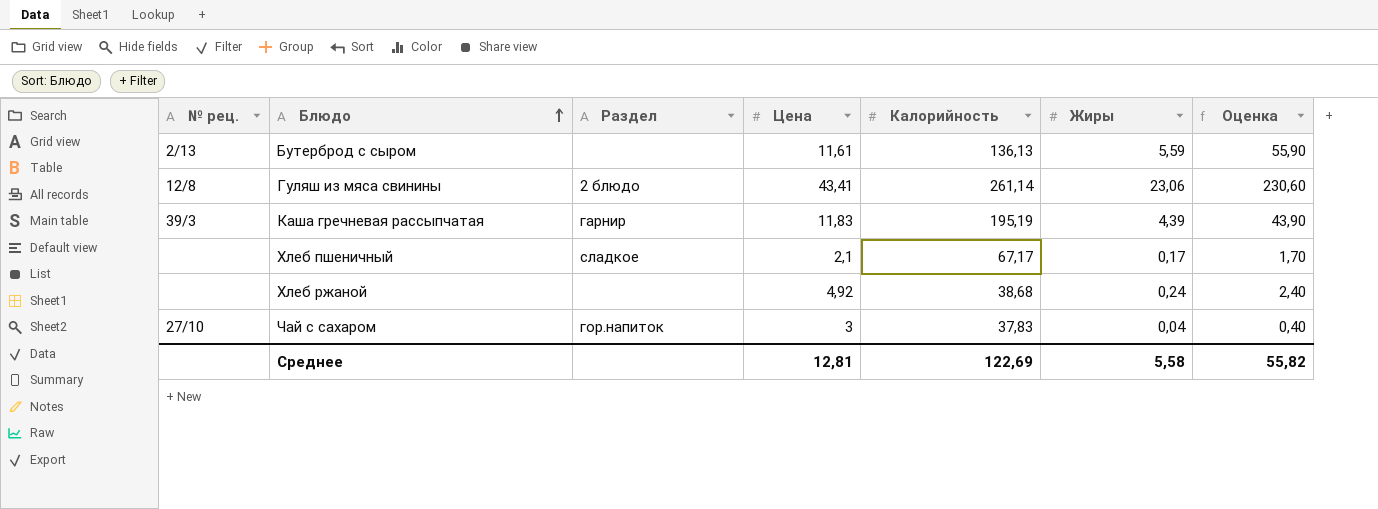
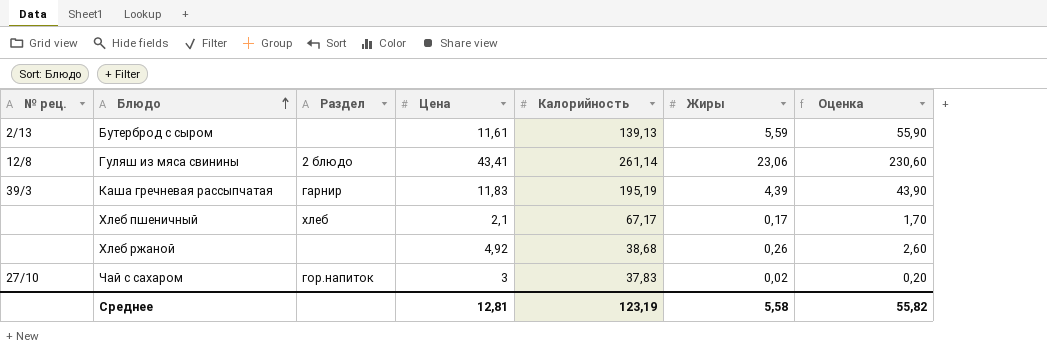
Бутерброд с сыром | Калорийность: 136,13 -> 139,13
Хлеб пшеничный | Раздел: сладкое -> хлеб
Хлеб ржаной | Жиры: 0,24 -> 0,26
Хлеб ржаной | Оценка: 2,40 -> 2,60
Чай с сахаром | Жиры: 0,04 -> 0,02
Чай с сахаром | Оценка: 0,40 -> 0,20
Среднее | Калорийность: 122,69 -> 123,19

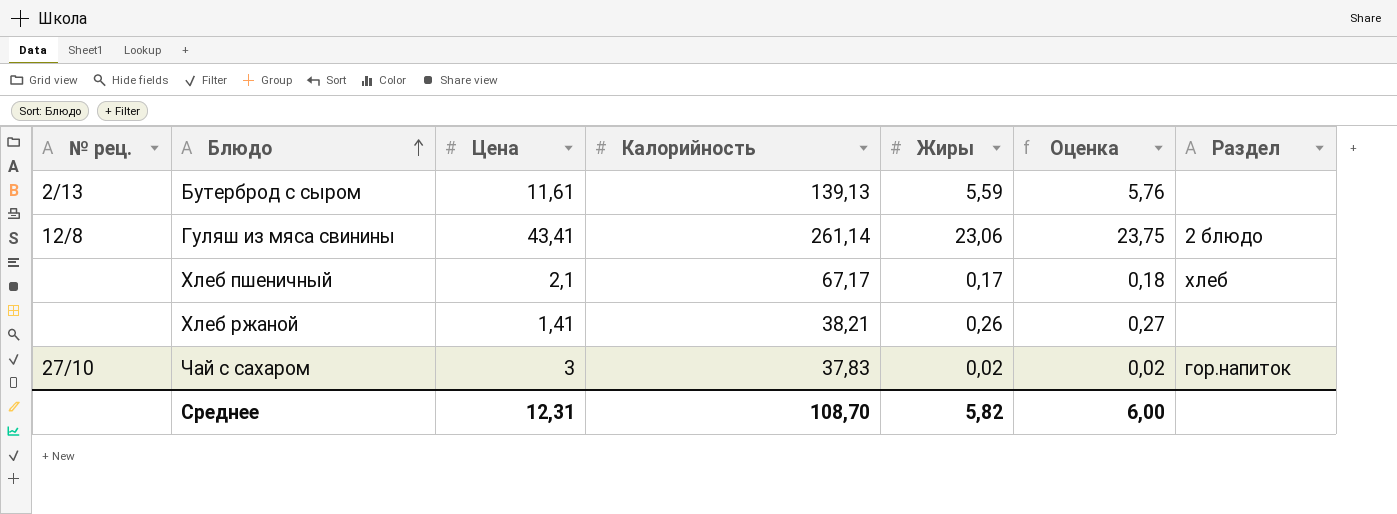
column Оценка | formula: [Жиры] * 10 -> [Жиры] * 1,03
column Раздел | position: 3 -> 7
row Каша гречневая рассыпчатая: 39/3 | гарнир | 11,83 | 195,19 | 4,39 | 43,90 -> none
Хлеб ржаной | Цена: 4,92 -> 1,41
Хлеб ржаной | Калорийность: 38,68 -> 38,21
Среднее | Цена: 12,81 -> 12,31
Среднее | Калорийность: 123,19 -> 108,70
Среднее | Жиры: 5,58 -> 5,82
Среднее | Оценка: 55,82 -> 6,00

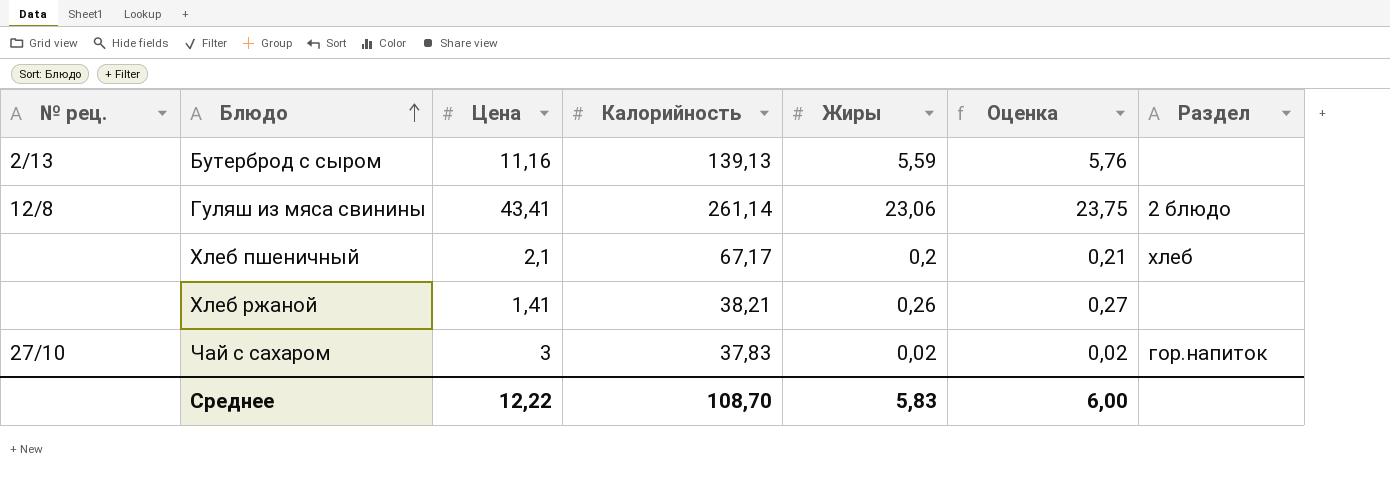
Бутерброд с сыром | Цена: 11,61 -> 11,16
Хлеб пшеничный | Жиры: 0,17 -> 0,2
Хлеб пшеничный | Оценка: 0,18 -> 0,21
Среднее | Цена: 12,31 -> 12,22
Среднее | Жиры: 5,82 -> 5,83

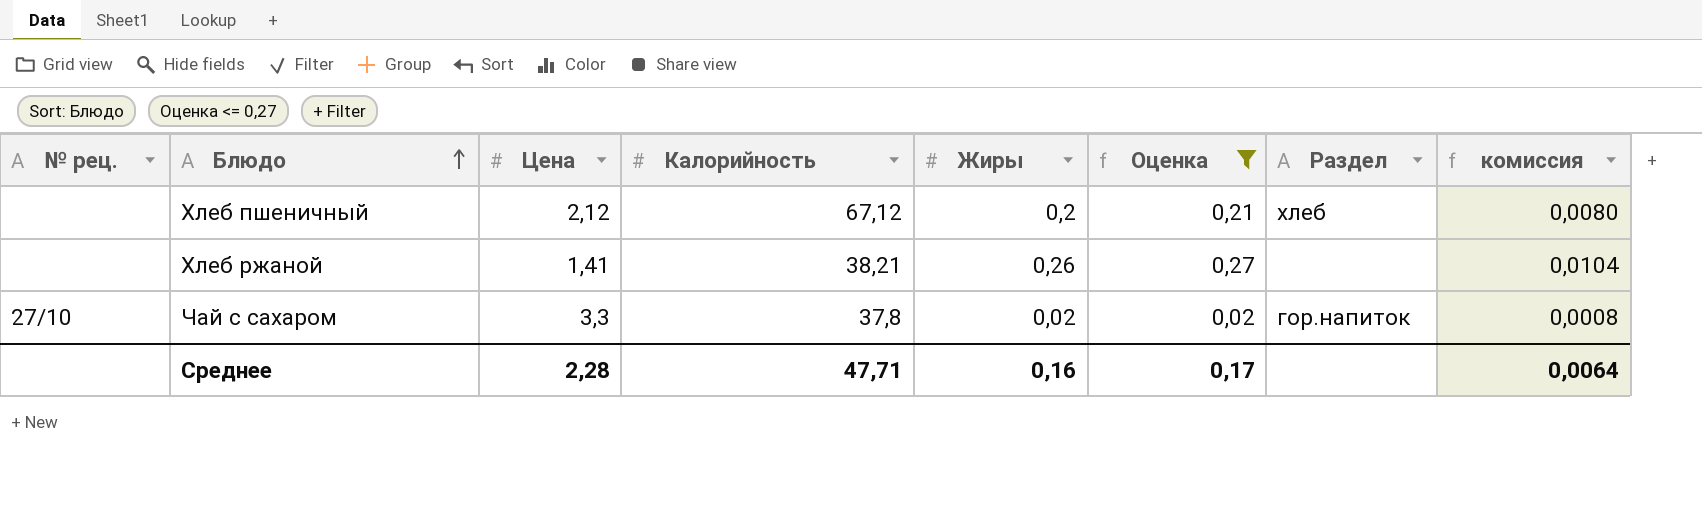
filter: none -> Оценка <= 0,27
column комиссия | formula: none -> [Жиры] * 0,04
Хлеб пшеничный | Цена: 2,1 -> 2,12
Хлеб пшеничный | Калорийность: 67,17 -> 67,12
Чай с сахаром | Цена: 3 -> 3,3
Чай с сахаром | Калорийность: 37,83 -> 37,8
Среднее | Цена: 12,22 -> 2,28
Среднее | Калорийность: 108,70 -> 47,71
Среднее | Жиры: 5,83 -> 0,16
Среднее | Оценка: 6,00 -> 0,17

